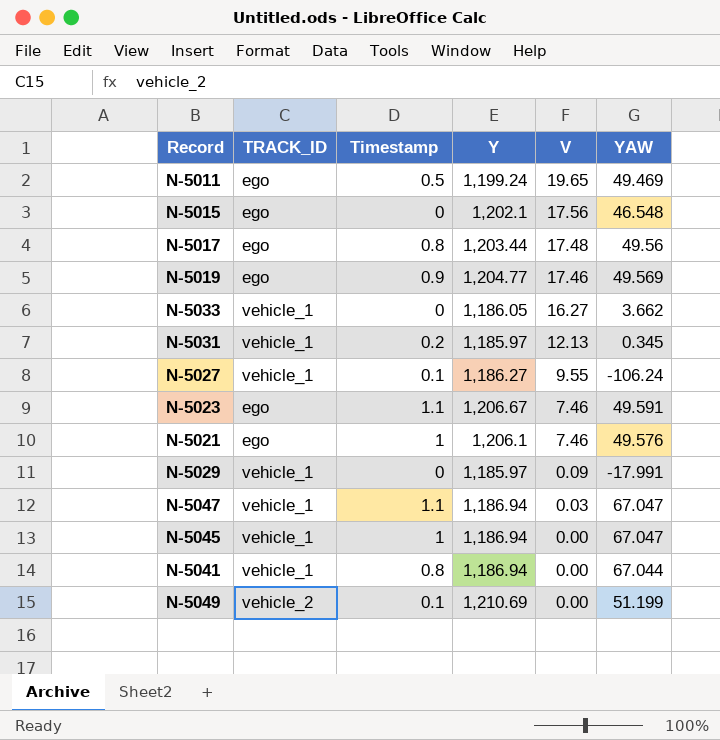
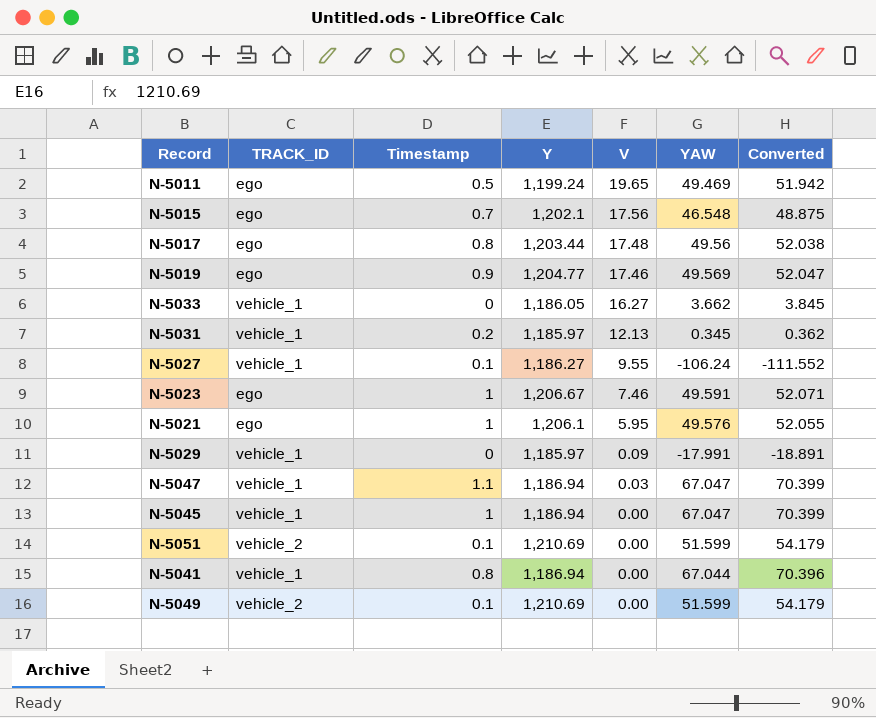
column Converted | formula: none -> [YAW] * 1.05
N-5015 | Timestamp: 0 -> 0.7
N-5023 | Timestamp: 1.1 -> 1
N-5021 | V: 7.46 -> 5.95
row N-5051: none -> vehicle_2 | 0.1 | 1,210.69 | 0.00 | 51.599 | 54.179
N-5049 | YAW: 51.199 -> 51.599

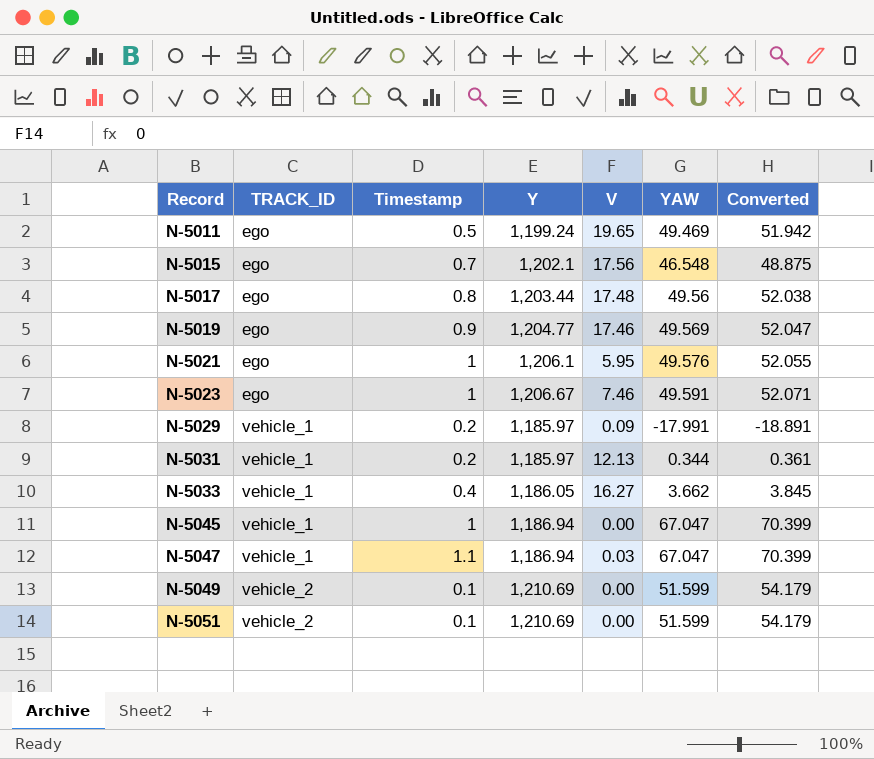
row order: V descending -> Record ascending
row N-5027: vehicle_1 | 0.1 | 1,186.27 | 9.55 | -106.24 | -111.552 -> none
row N-5041: vehicle_1 | 0.8 | 1,186.94 | 0.00 | 67.044 | 70.396 -> none
N-5029 | Timestamp: 0 -> 0.2
N-5031 | YAW: 0.345 -> 0.344
N-5031 | Converted: 0.362 -> 0.361
N-5033 | Timestamp: 0 -> 0.4

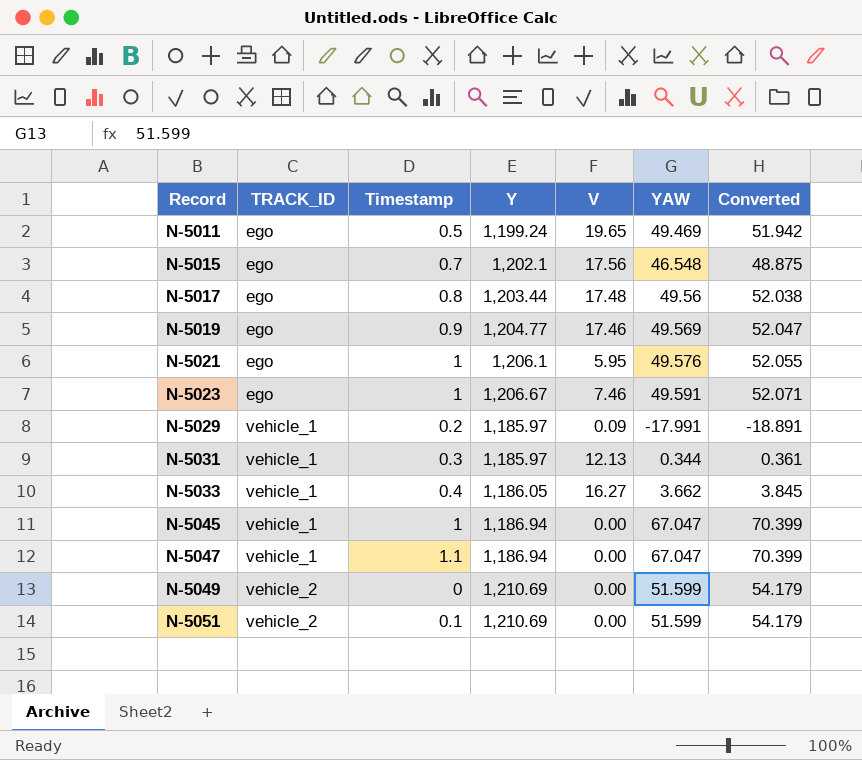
N-5031 | Timestamp: 0.2 -> 0.3
N-5047 | V: 0.03 -> 0.00
N-5049 | Timestamp: 0.1 -> 0

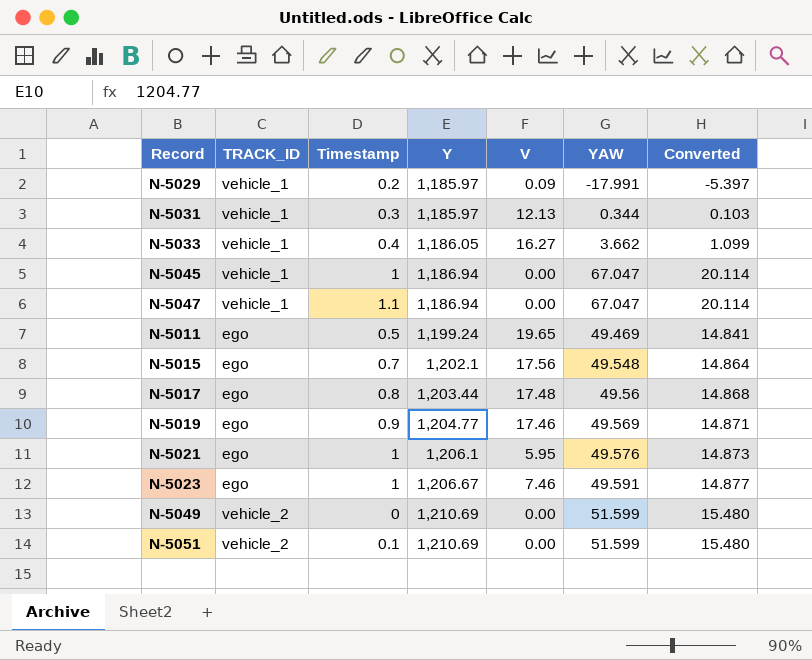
row order: Record ascending -> Y ascending
column Converted | formula: [YAW] * 1.05 -> [YAW] * 0.3
N-5015 | YAW: 46.548 -> 49.548

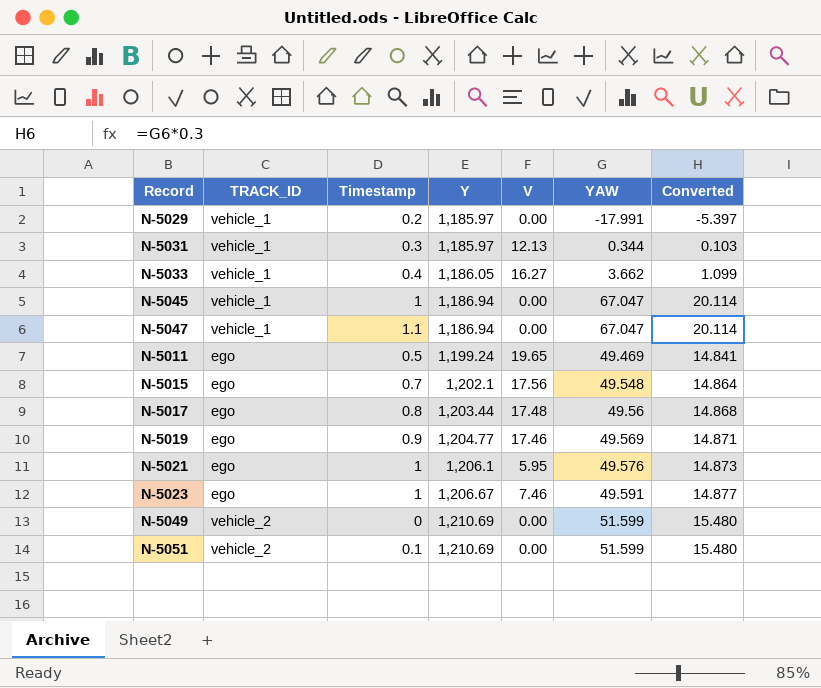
N-5029 | V: 0.09 -> 0.00

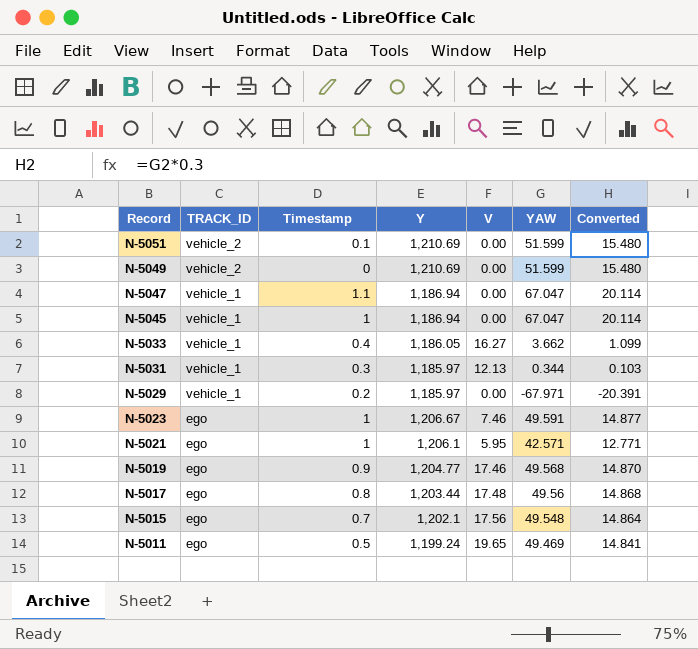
row order: Y ascending -> Record descending
N-5029 | YAW: -17.991 -> -67.971
N-5029 | Converted: -5.397 -> -20.391
N-5021 | YAW: 49.576 -> 42.571
N-5021 | Converted: 14.873 -> 12.771
N-5019 | YAW: 49.569 -> 49.568
N-5019 | Converted: 14.871 -> 14.870

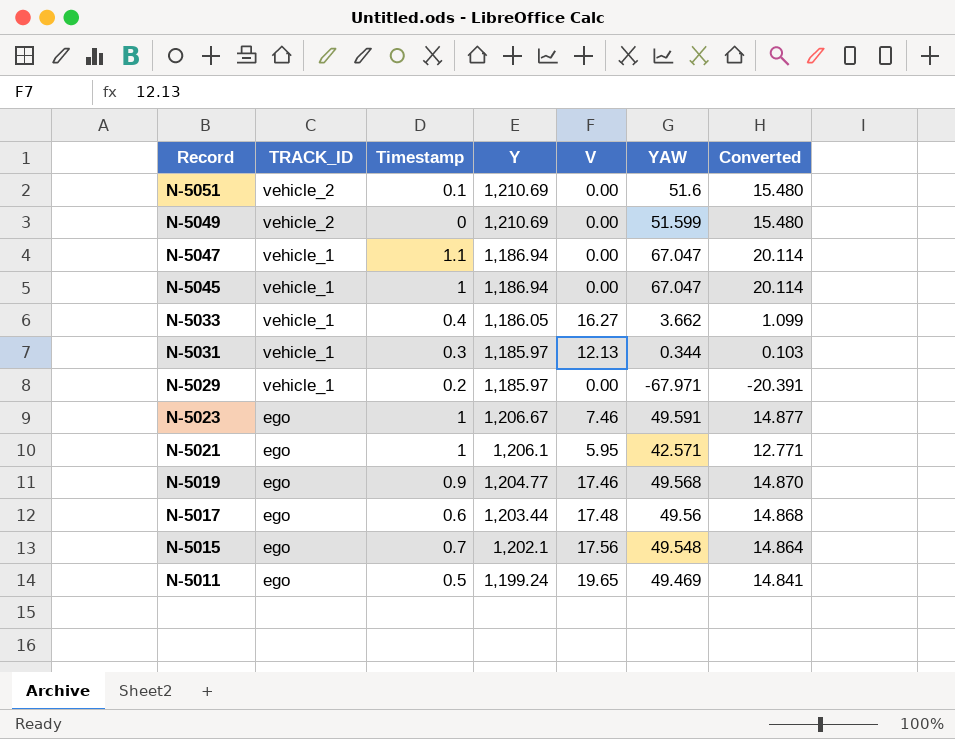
N-5051 | YAW: 51.599 -> 51.6
N-5017 | Timestamp: 0.8 -> 0.6

